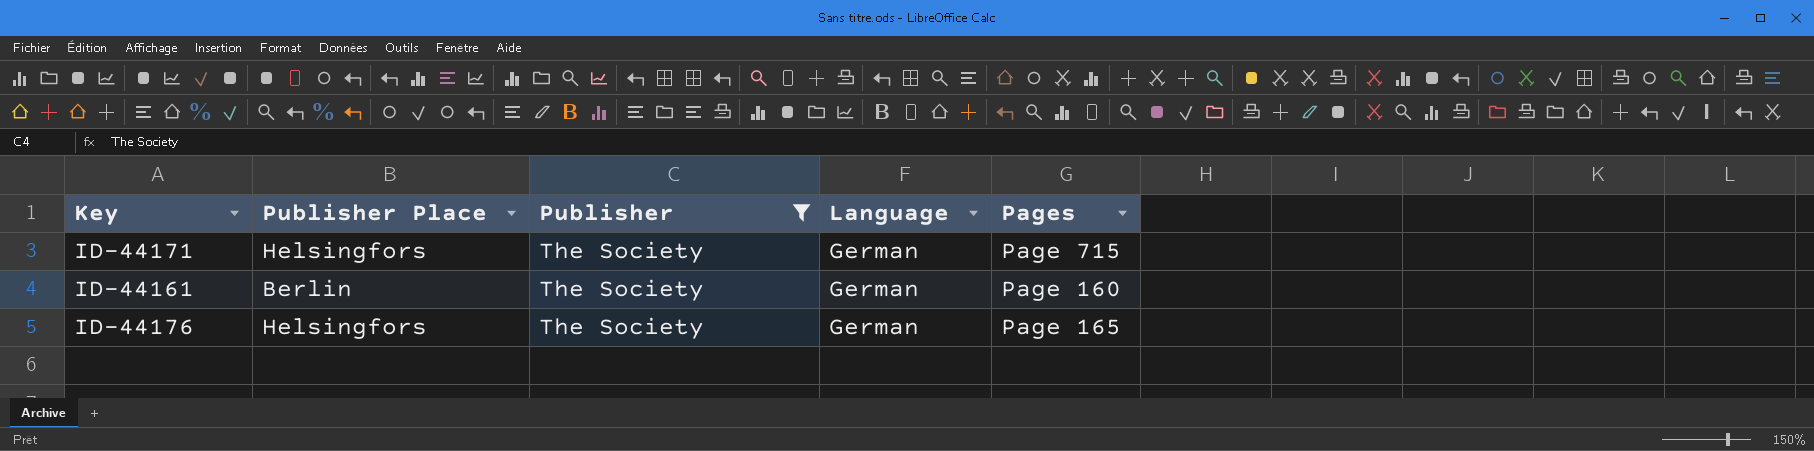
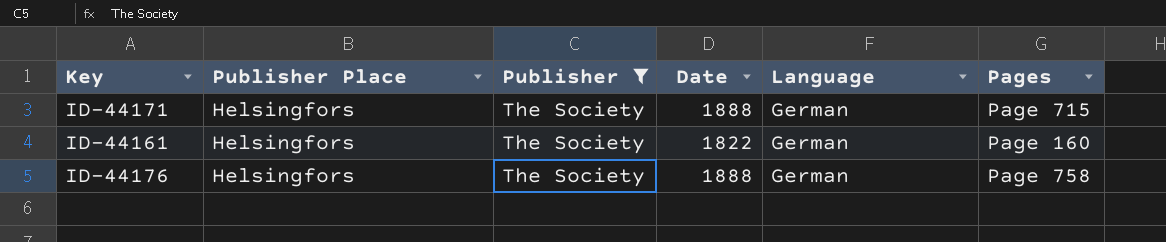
column Date | position: none -> 4
ID-44161 | Publisher Place: Berlin -> Helsingfors
ID-44176 | Pages: Page 165 -> Page 758

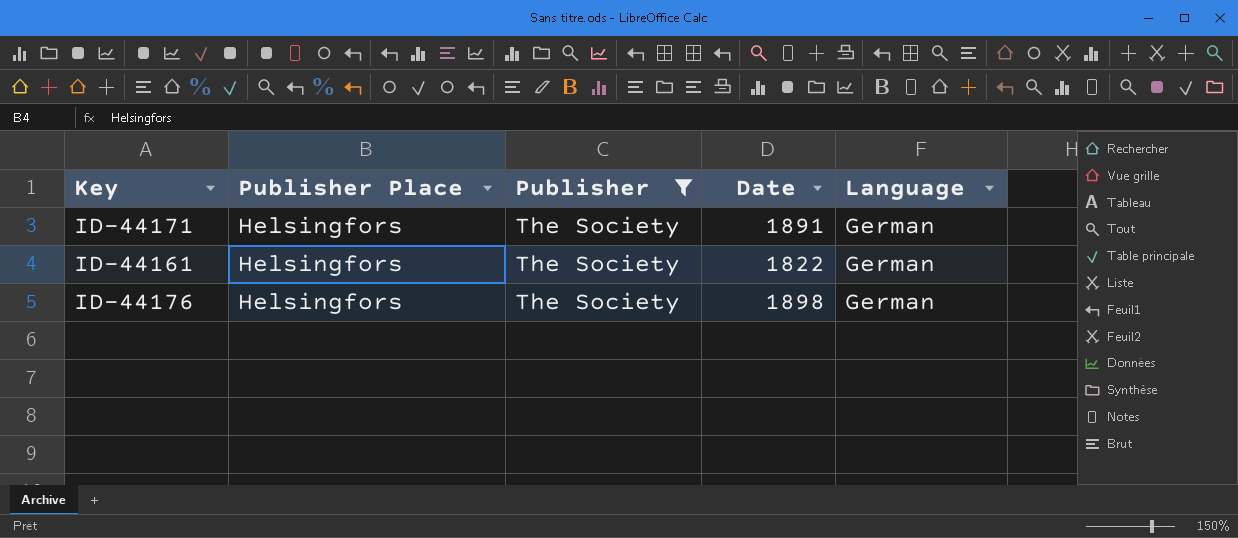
column Pages | position: 6 -> none
ID-44171 | Date: 1888 -> 1891
ID-44176 | Date: 1888 -> 1898

